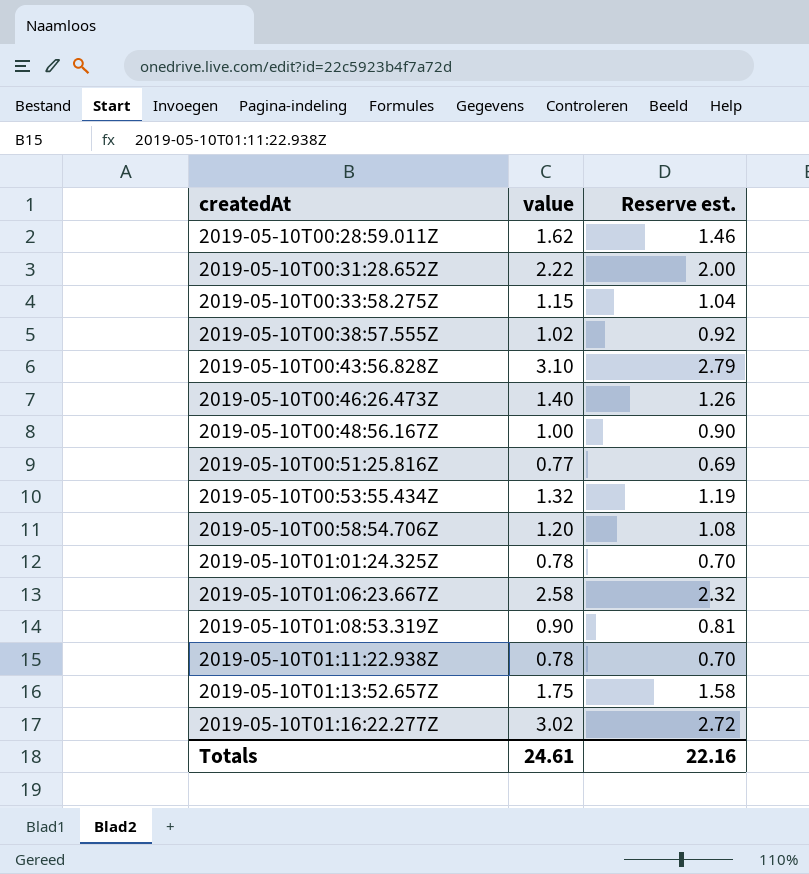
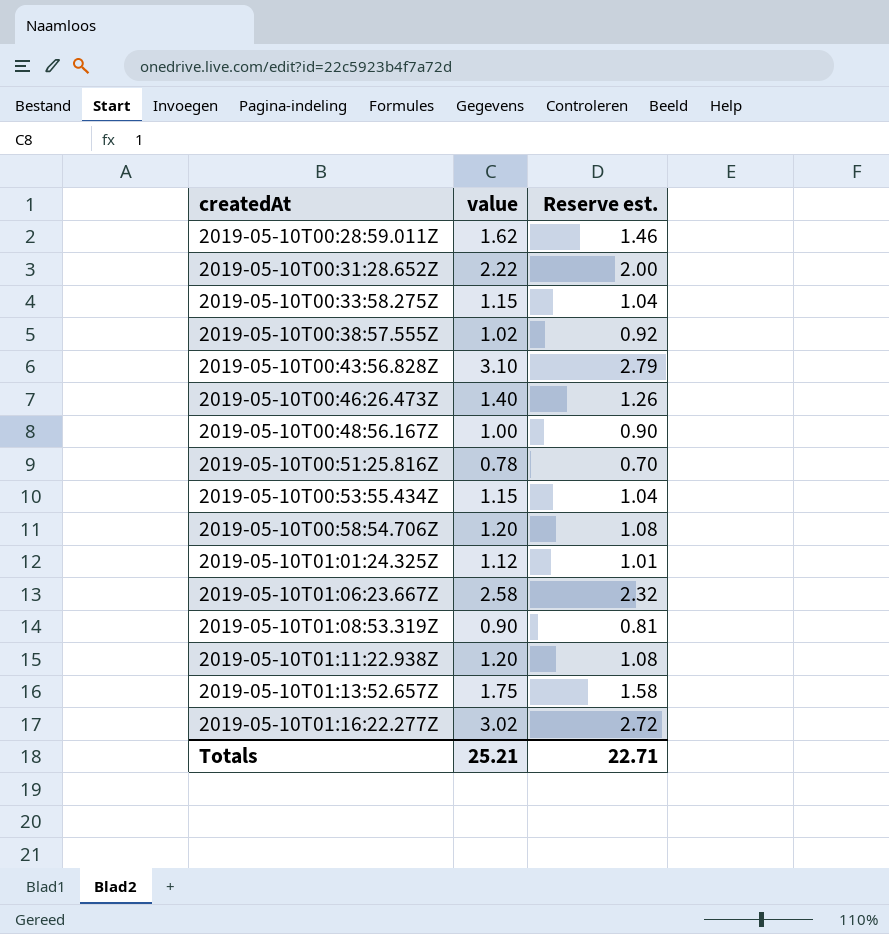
2019-05-10T00:51:25.816Z | value: 0.77 -> 0.78
2019-05-10T00:51:25.816Z | Reserve est.: 0.69 -> 0.70
2019-05-10T00:53:55.434Z | value: 1.32 -> 1.15
2019-05-10T00:53:55.434Z | Reserve est.: 1.19 -> 1.04
2019-05-10T01:01:24.325Z | value: 0.78 -> 1.12
2019-05-10T01:01:24.325Z | Reserve est.: 0.70 -> 1.01
2019-05-10T01:11:22.938Z | value: 0.78 -> 1.20
2019-05-10T01:11:22.938Z | Reserve est.: 0.70 -> 1.08
Totals | value: 24.61 -> 25.21
Totals | Reserve est.: 22.16 -> 22.71

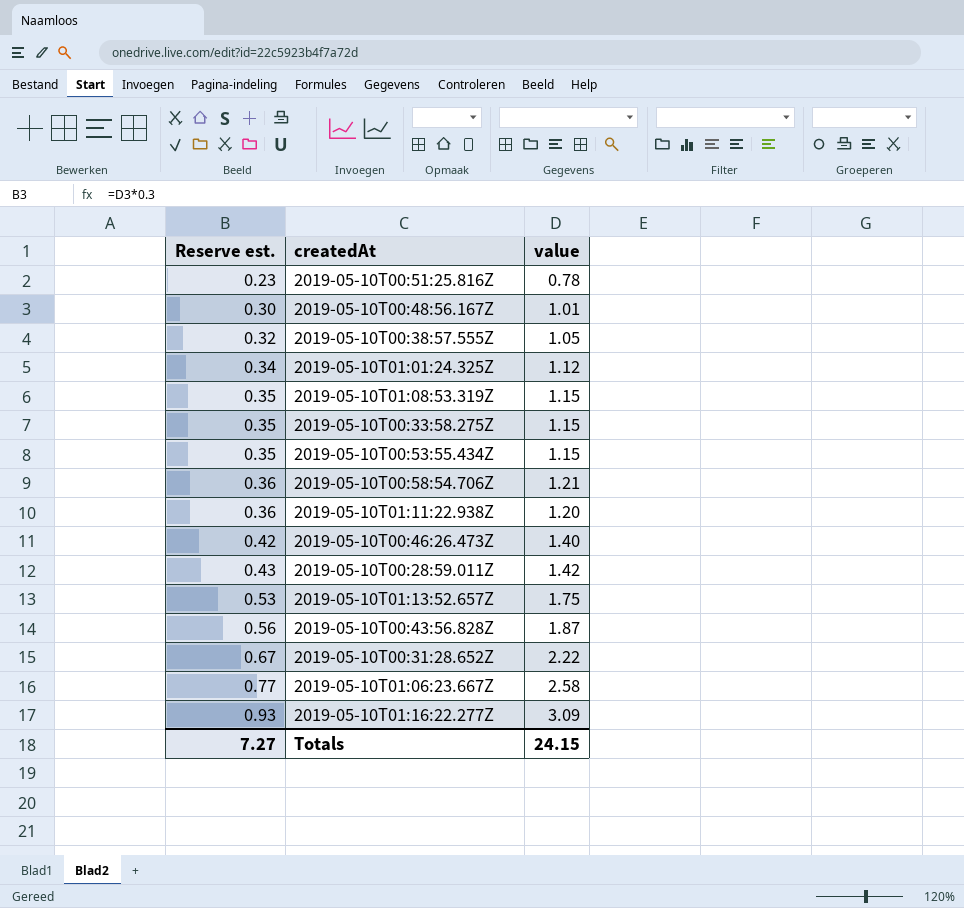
row order: createdAt ascending -> Reserve est. ascending
column Reserve est. | formula: [value] * 0.9 -> [value] * 0.3
column Reserve est. | position: 3 -> 1
2019-05-10T00:48:56.167Z | value: 1.00 -> 1.01
2019-05-10T00:38:57.555Z | value: 1.02 -> 1.05
2019-05-10T01:08:53.319Z | value: 0.90 -> 1.15
2019-05-10T00:58:54.706Z | value: 1.20 -> 1.21
2019-05-10T00:28:59.011Z | value: 1.62 -> 1.42
2019-05-10T00:43:56.828Z | value: 3.10 -> 1.87
2019-05-10T01:16:22.277Z | value: 3.02 -> 3.09
Totals | Reserve est.: 22.71 -> 7.27
Totals | value: 25.21 -> 24.15

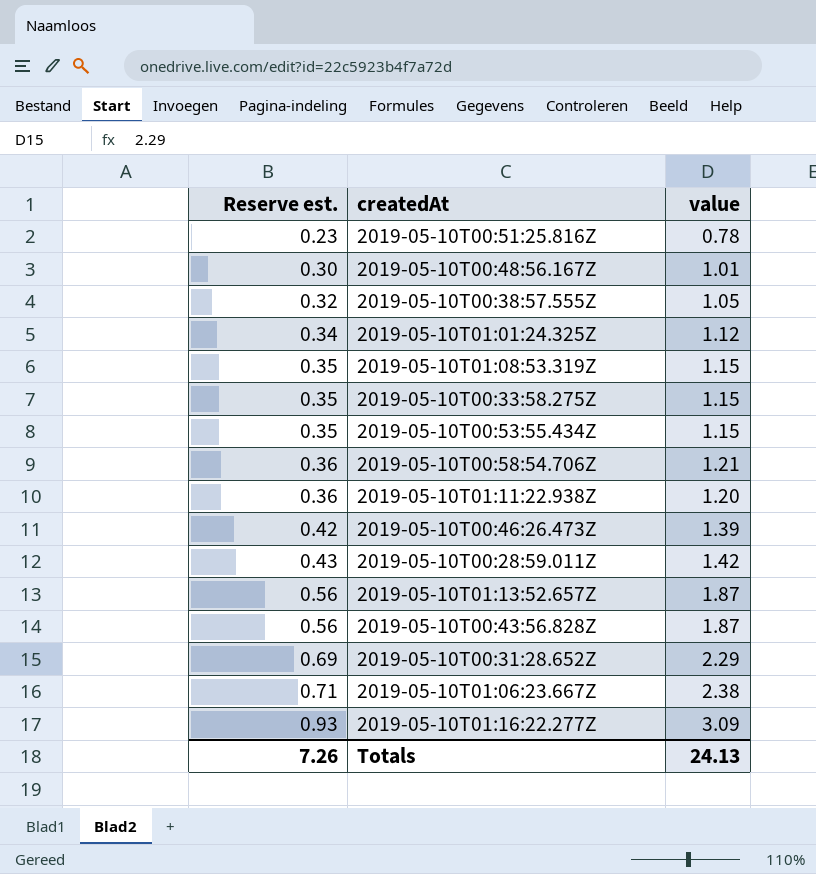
2019-05-10T00:46:26.473Z | value: 1.40 -> 1.39
2019-05-10T01:13:52.657Z | Reserve est.: 0.53 -> 0.56
2019-05-10T01:13:52.657Z | value: 1.75 -> 1.87
2019-05-10T00:31:28.652Z | Reserve est.: 0.67 -> 0.69
2019-05-10T00:31:28.652Z | value: 2.22 -> 2.29
2019-05-10T01:06:23.667Z | Reserve est.: 0.77 -> 0.71
2019-05-10T01:06:23.667Z | value: 2.58 -> 2.38
Totals | Reserve est.: 7.27 -> 7.26
Totals | value: 24.15 -> 24.13

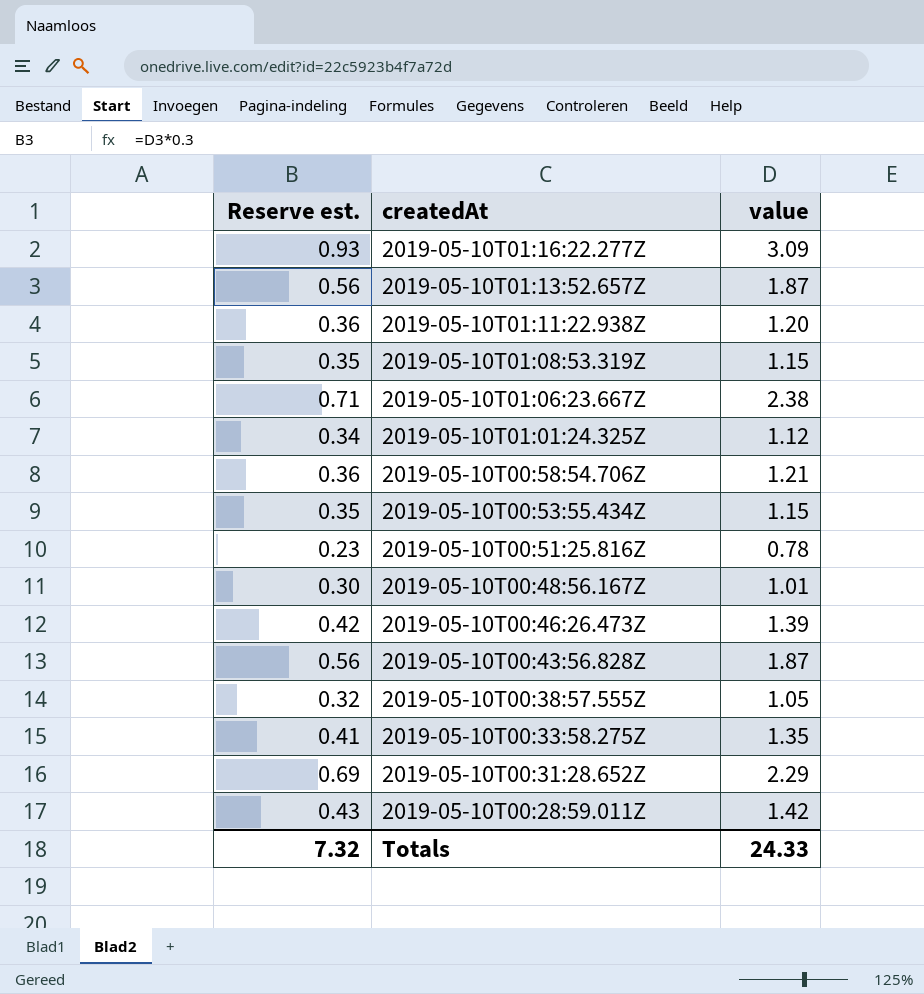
row order: Reserve est. ascending -> createdAt descending
2019-05-10T00:33:58.275Z | Reserve est.: 0.35 -> 0.41
2019-05-10T00:33:58.275Z | value: 1.15 -> 1.35
Totals | Reserve est.: 7.26 -> 7.32
Totals | value: 24.13 -> 24.33

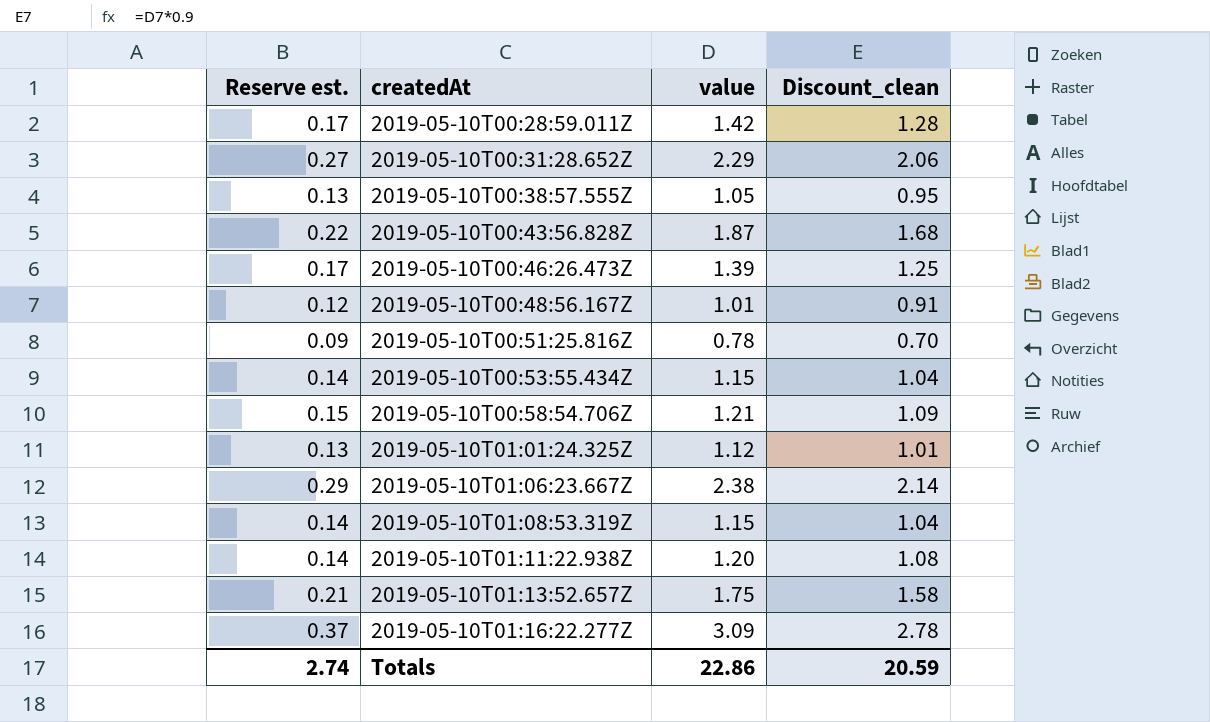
row order: createdAt descending -> createdAt ascending
column Reserve est. | formula: [value] * 0.3 -> [value] * 0.12
column Discount_clean | formula: none -> [value] * 0.9
row 2019-05-10T00:33:58.275Z: 0.41 | 1.35 -> none
2019-05-10T01:13:52.657Z | value: 1.87 -> 1.75
Totals | Reserve est.: 7.32 -> 2.74
Totals | value: 24.33 -> 22.86

